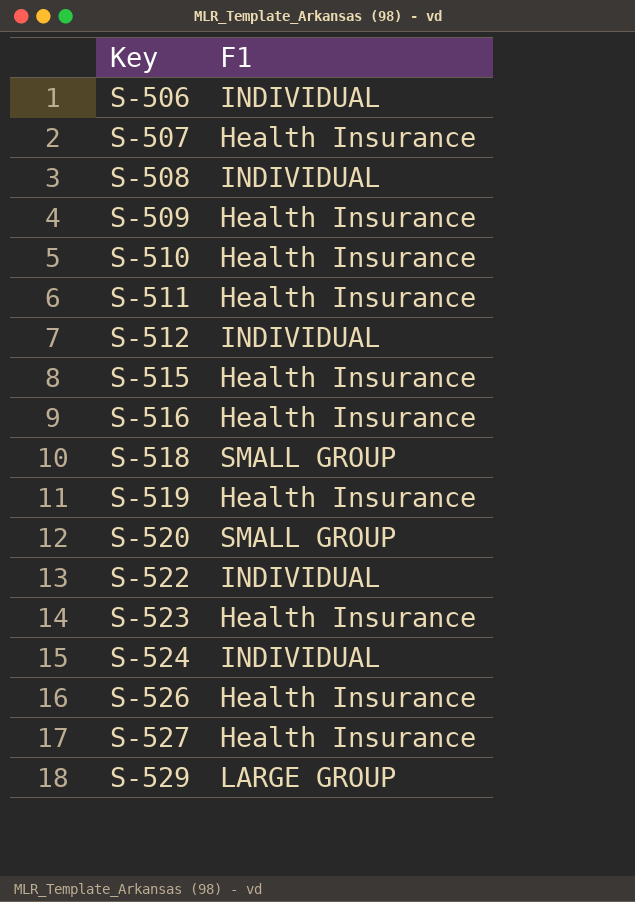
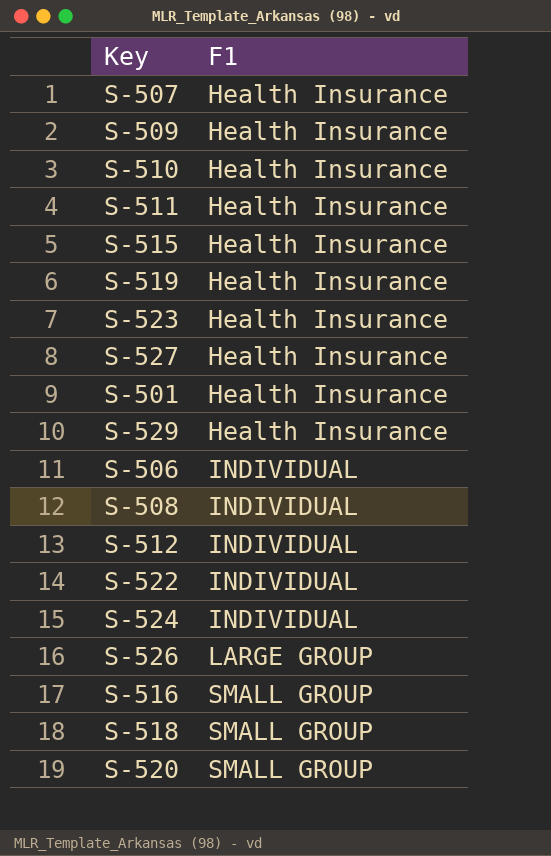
row order: Key ascending -> F1 ascending
row S-501: none -> Health Insurance
S-529 | F1: LARGE GROUP -> Health Insurance
S-526 | F1: Health Insurance -> LARGE GROUP
S-516 | F1: Health Insurance -> SMALL GROUP

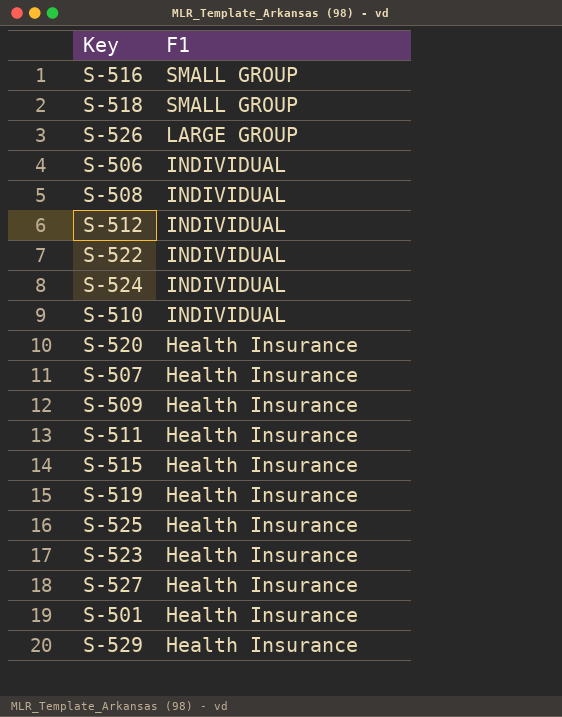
row order: F1 ascending -> F1 descending
S-510 | F1: Health Insurance -> INDIVIDUAL
S-520 | F1: SMALL GROUP -> Health Insurance
row S-525: none -> Health Insurance

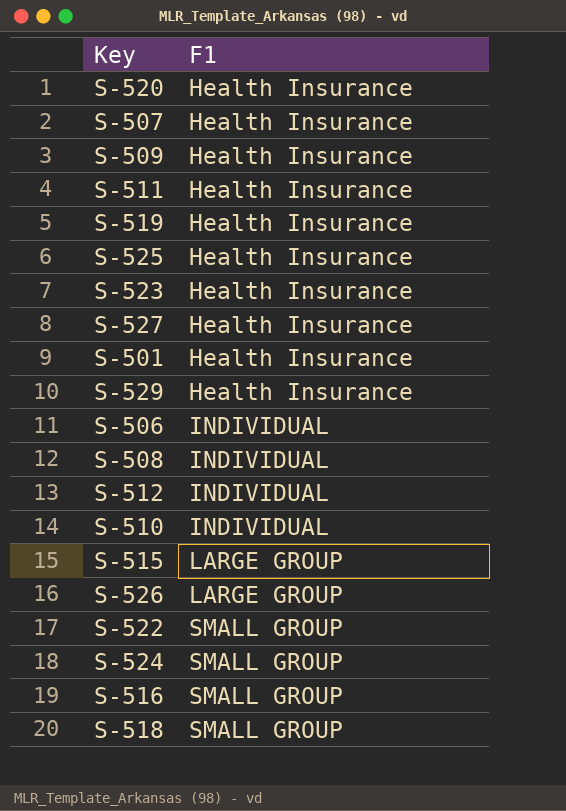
row order: F1 descending -> F1 ascending
S-515 | F1: Health Insurance -> LARGE GROUP
S-522 | F1: INDIVIDUAL -> SMALL GROUP
S-524 | F1: INDIVIDUAL -> SMALL GROUP

